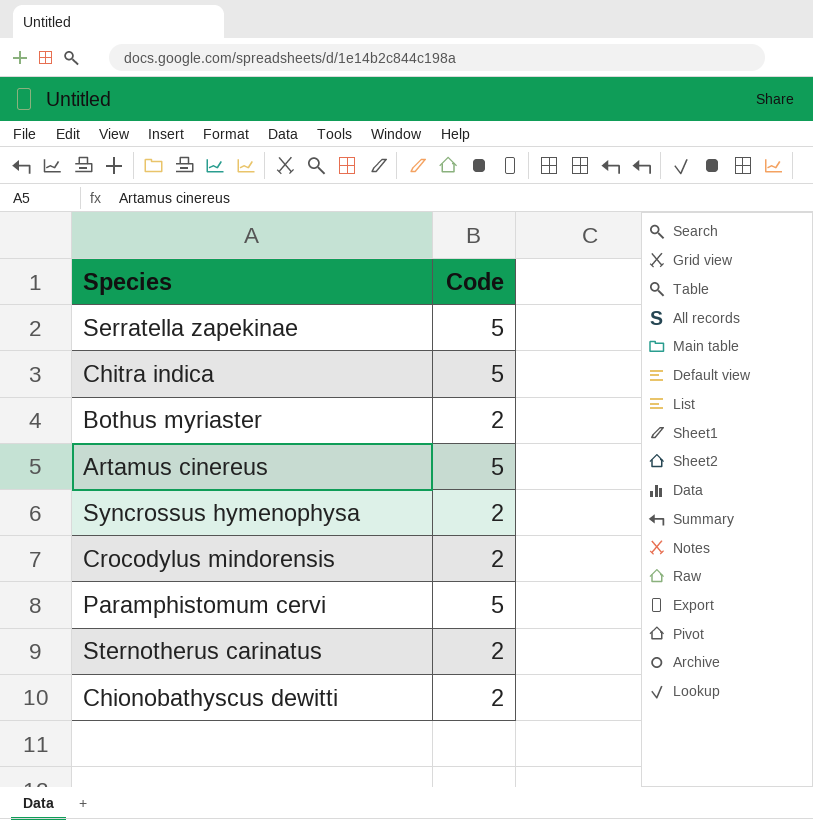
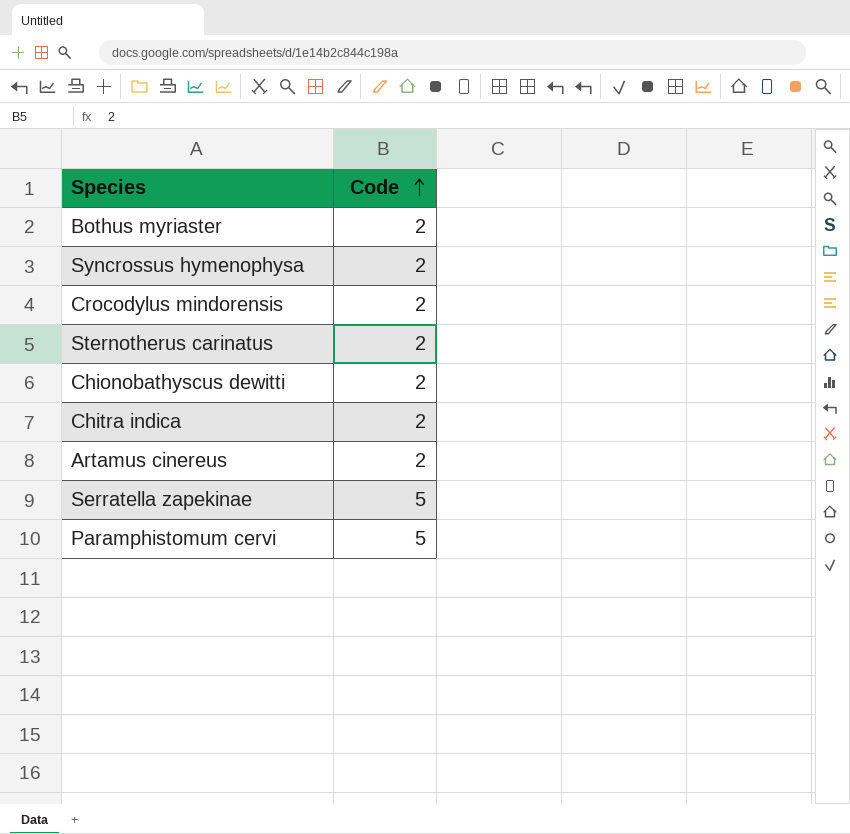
row order: none -> Code ascending
Chitra indica | Code: 5 -> 2
Artamus cinereus | Code: 5 -> 2

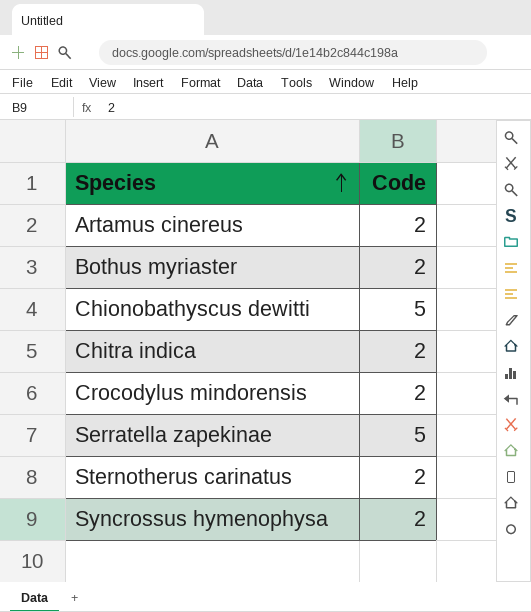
row order: Code ascending -> Species ascending
row Paramphistomum cervi: 5 -> none
Chionobathyscus dewitti | Code: 2 -> 5

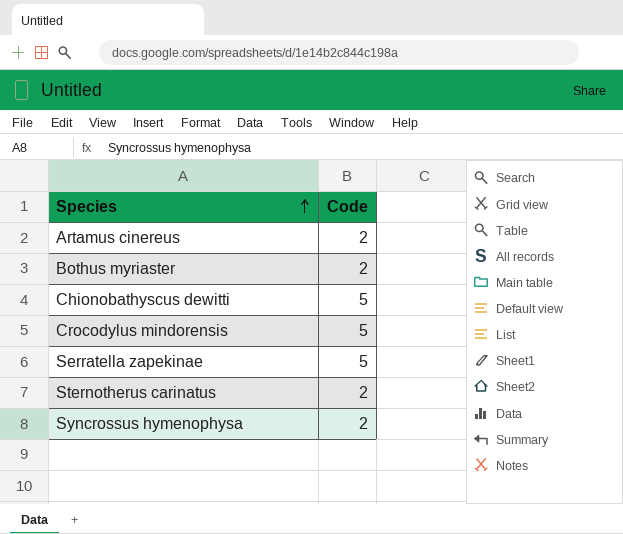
row Chitra indica: 2 -> none
Crocodylus mindorensis | Code: 2 -> 5

